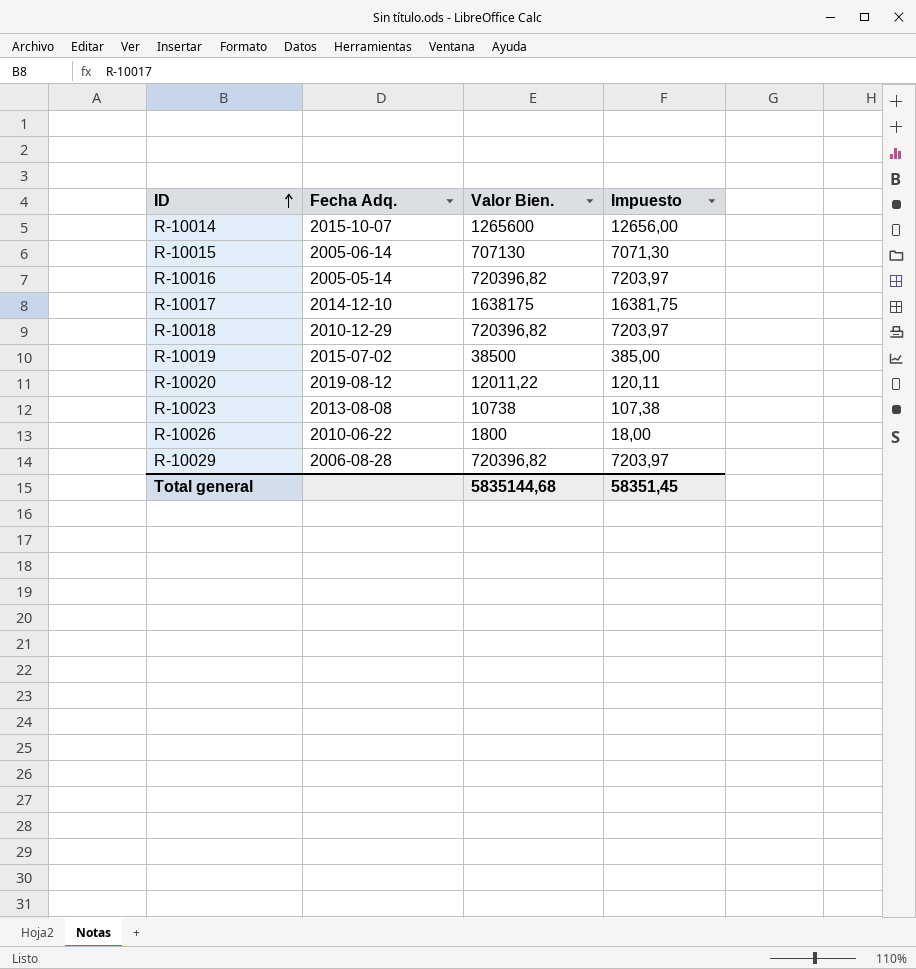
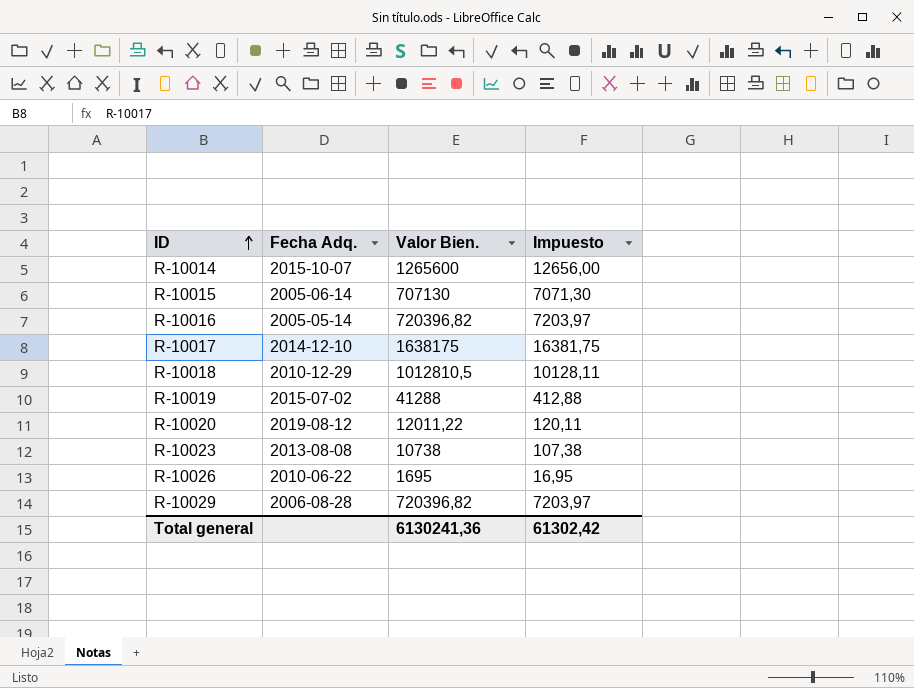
R-10018 | Valor Bien.: 720396,82 -> 1012810,5
R-10018 | Impuesto: 7203,97 -> 10128,11
R-10019 | Valor Bien.: 38500 -> 41288
R-10019 | Impuesto: 385,00 -> 412,88
R-10026 | Valor Bien.: 1800 -> 1695
R-10026 | Impuesto: 18,00 -> 16,95
Total general | Valor Bien.: 5835144,68 -> 6130241,36
Total general | Impuesto: 58351,45 -> 61302,42

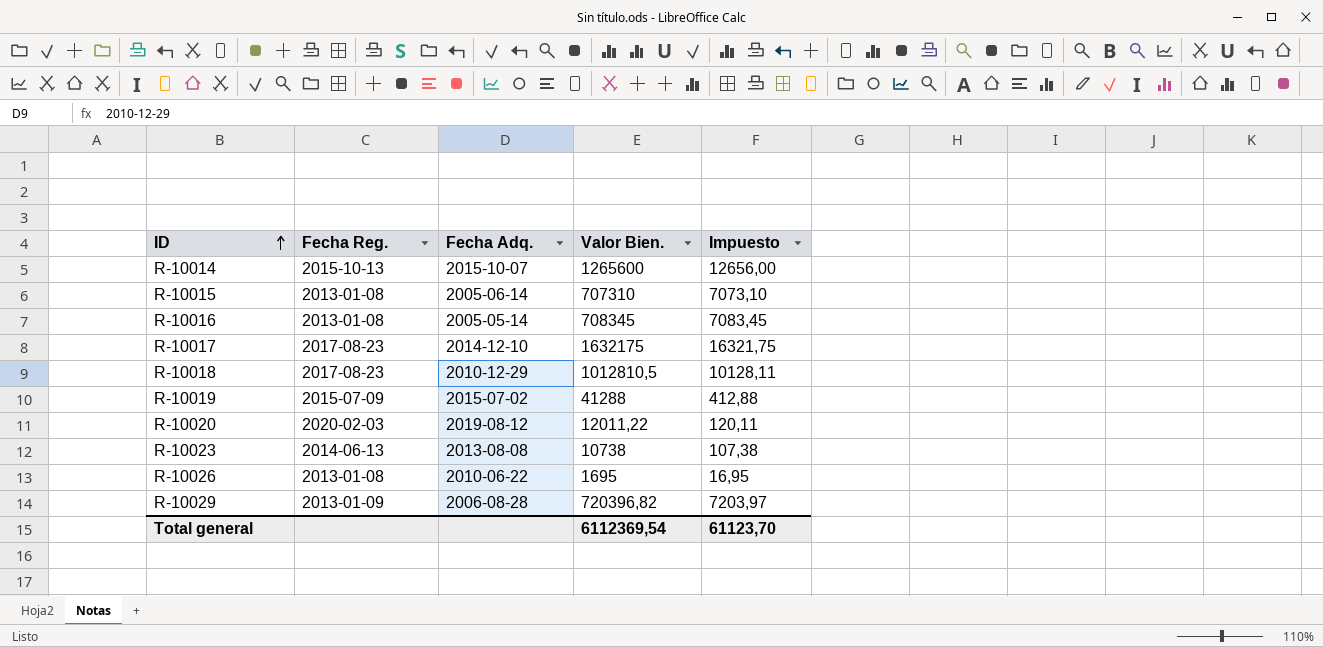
column Fecha Reg. | position: none -> 2
R-10015 | Valor Bien.: 707130 -> 707310
R-10015 | Impuesto: 7071,30 -> 7073,10
R-10016 | Valor Bien.: 720396,82 -> 708345
R-10016 | Impuesto: 7203,97 -> 7083,45
R-10017 | Valor Bien.: 1638175 -> 1632175
R-10017 | Impuesto: 16381,75 -> 16321,75
Total general | Valor Bien.: 6130241,36 -> 6112369,54
Total general | Impuesto: 61302,42 -> 61123,70

